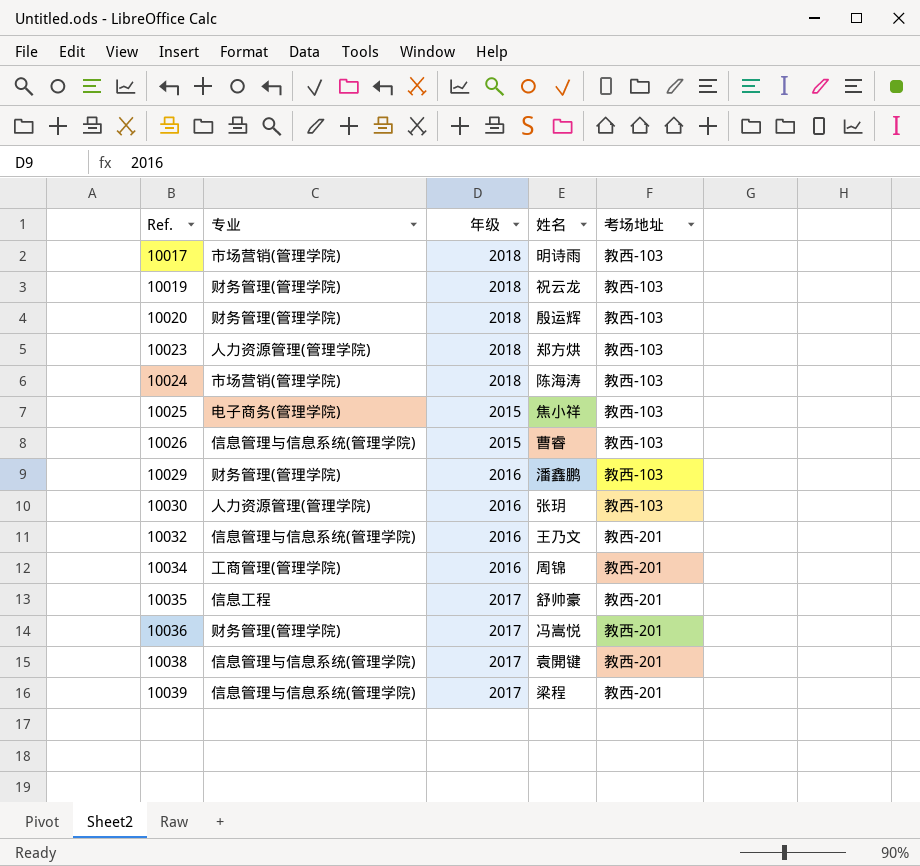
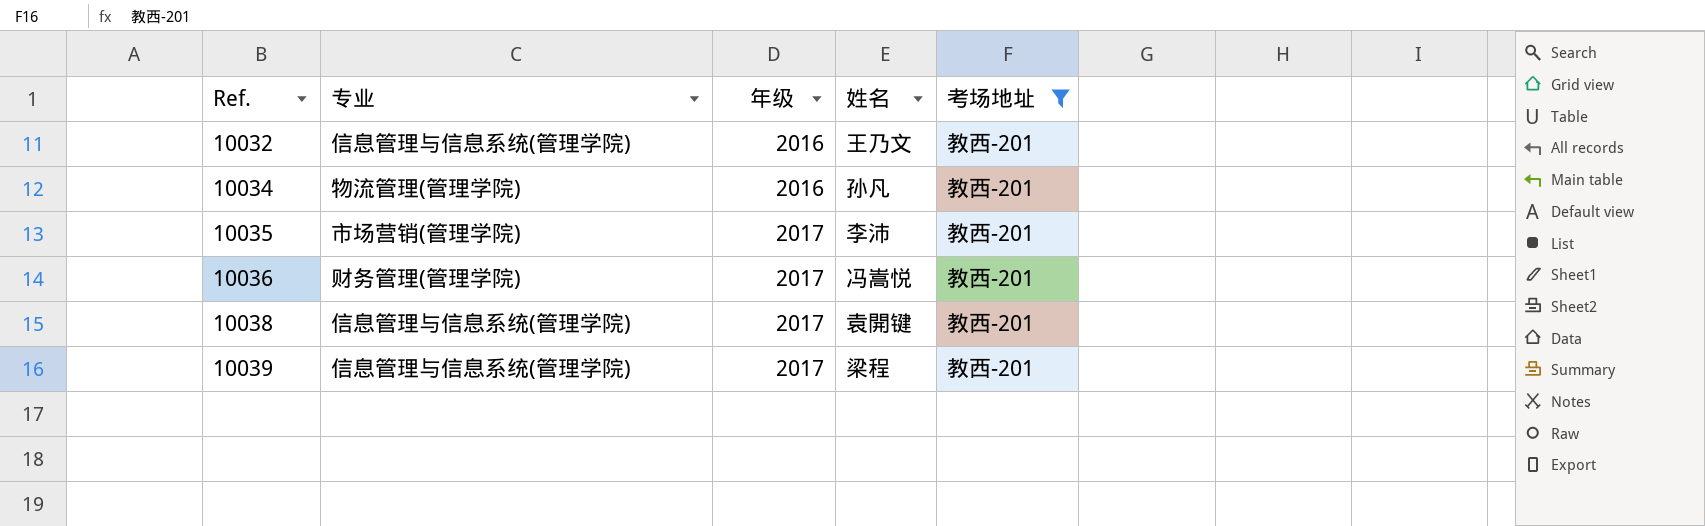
filter: none -> 考场地址 = 教西-201
10034 | 专业: 工商管理(管理学院) -> 物流管理(管理学院)
10034 | 姓名: 周锦 -> 孙凡
10035 | 专业: 信息工程 -> 市场营销(管理学院)
10035 | 姓名: 舒帅豪 -> 李沛

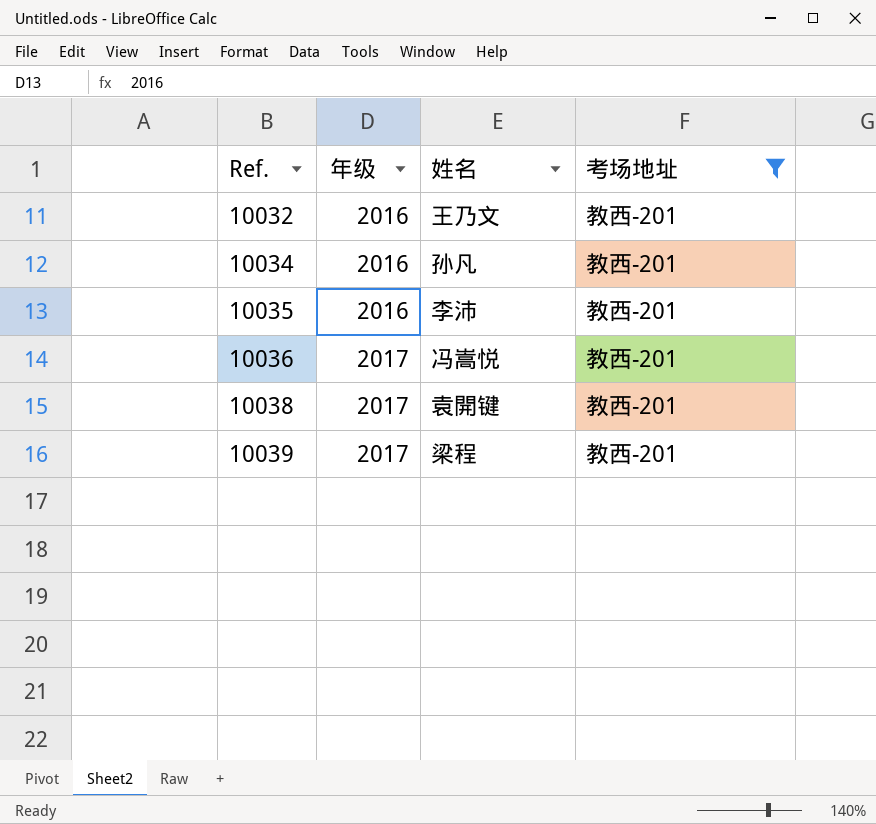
column 专业 | position: 2 -> none
10035 | 年级: 2017 -> 2016

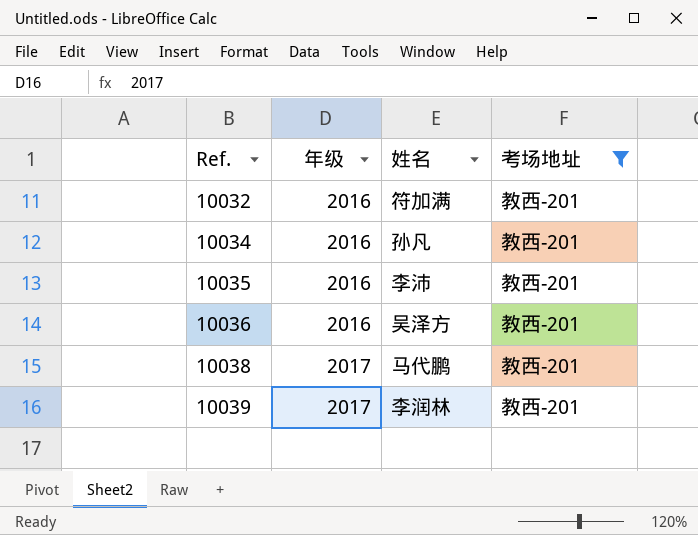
10032 | 姓名: 王乃文 -> 符加满
10036 | 年级: 2017 -> 2016
10036 | 姓名: 冯嵩悦 -> 吴泽方
10038 | 姓名: 袁開键 -> 马代鹏
10039 | 姓名: 梁程 -> 李润林

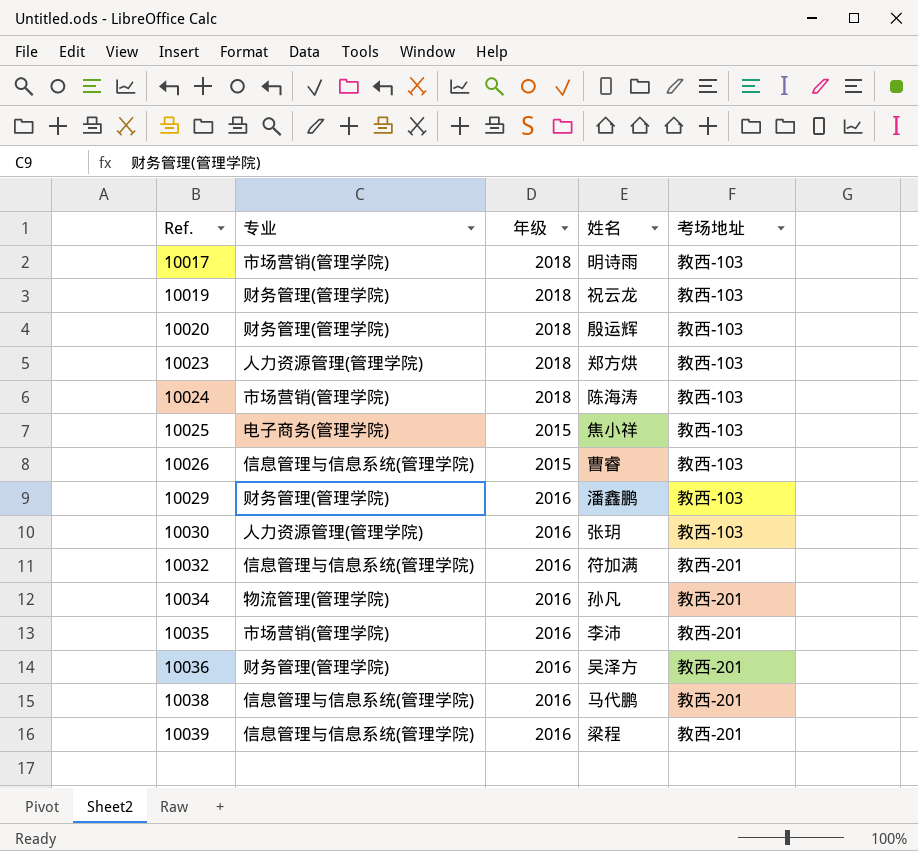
filter: 考场地址 = 教西-201 -> none
column 专业 | position: none -> 2
10038 | 年级: 2017 -> 2016
10039 | 年级: 2017 -> 2016
10039 | 姓名: 李润林 -> 梁程

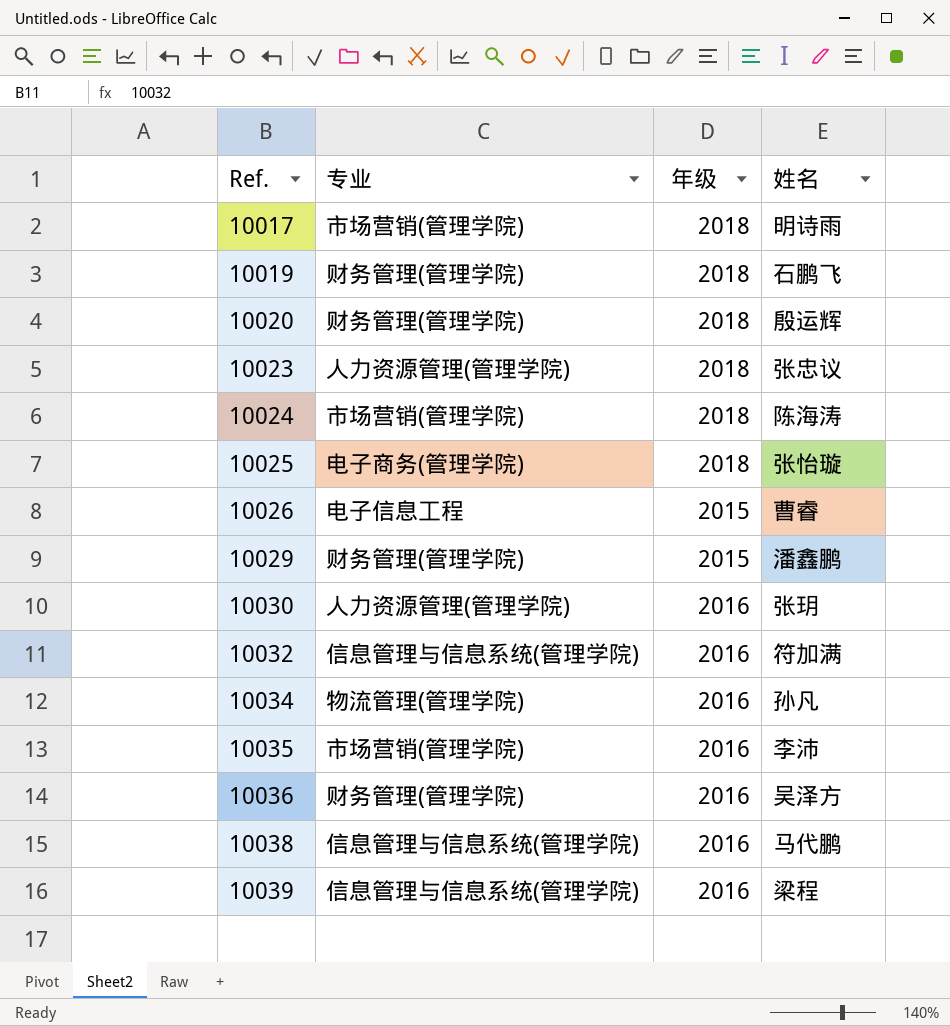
column 考场地址 | position: 5 -> none
10019 | 姓名: 祝云龙 -> 石鹏飞
10023 | 姓名: 郑方烘 -> 张忠议
10025 | 年级: 2015 -> 2018
10025 | 姓名: 焦小祥 -> 张怡璇
10026 | 专业: 信息管理与信息系统(管理学院) -> 电子信息工程
10029 | 年级: 2016 -> 2015

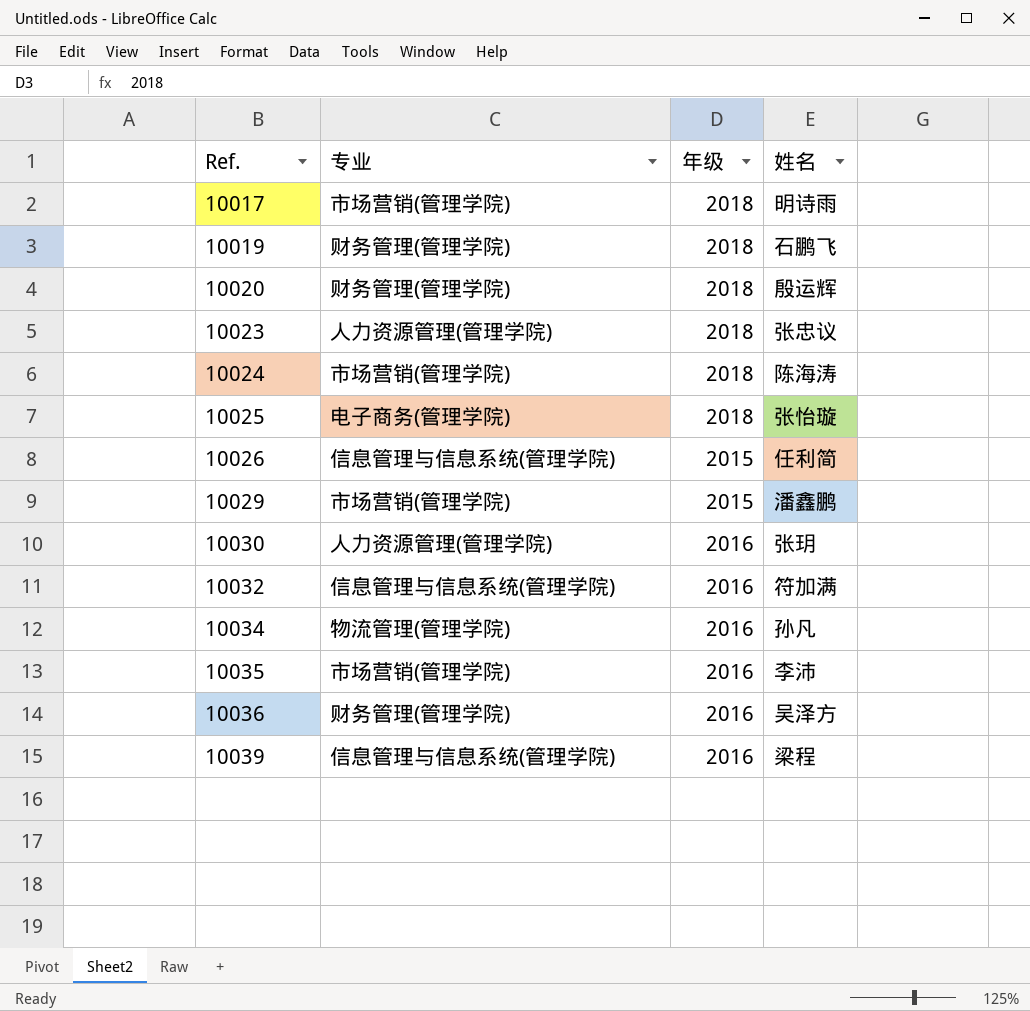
row 10038: 信息管理与信息系统(管理学院) | 2016 | 马代鹏 -> none
10026 | 专业: 电子信息工程 -> 信息管理与信息系统(管理学院)
10026 | 姓名: 曹睿 -> 任利简
10029 | 专业: 财务管理(管理学院) -> 市场营销(管理学院)

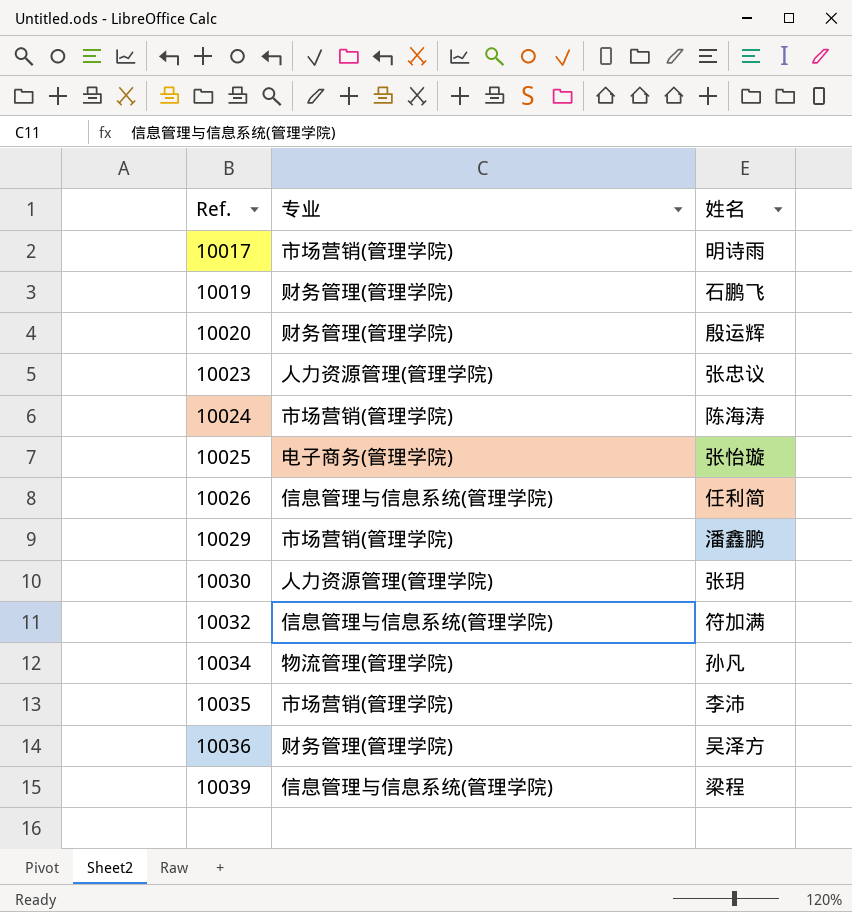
column 年级 | position: 3 -> none

